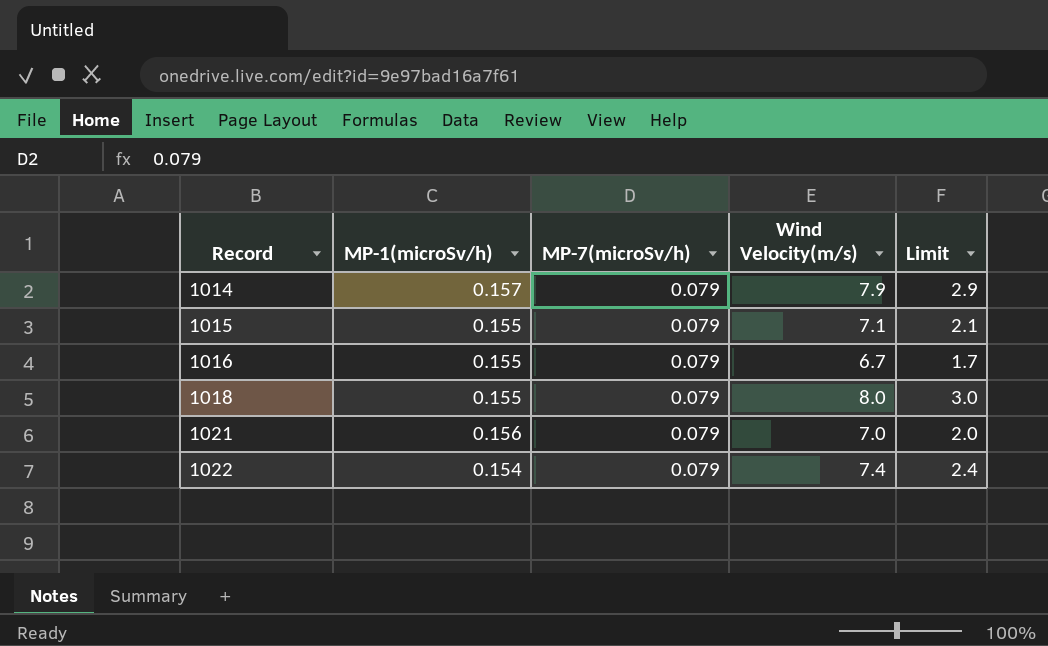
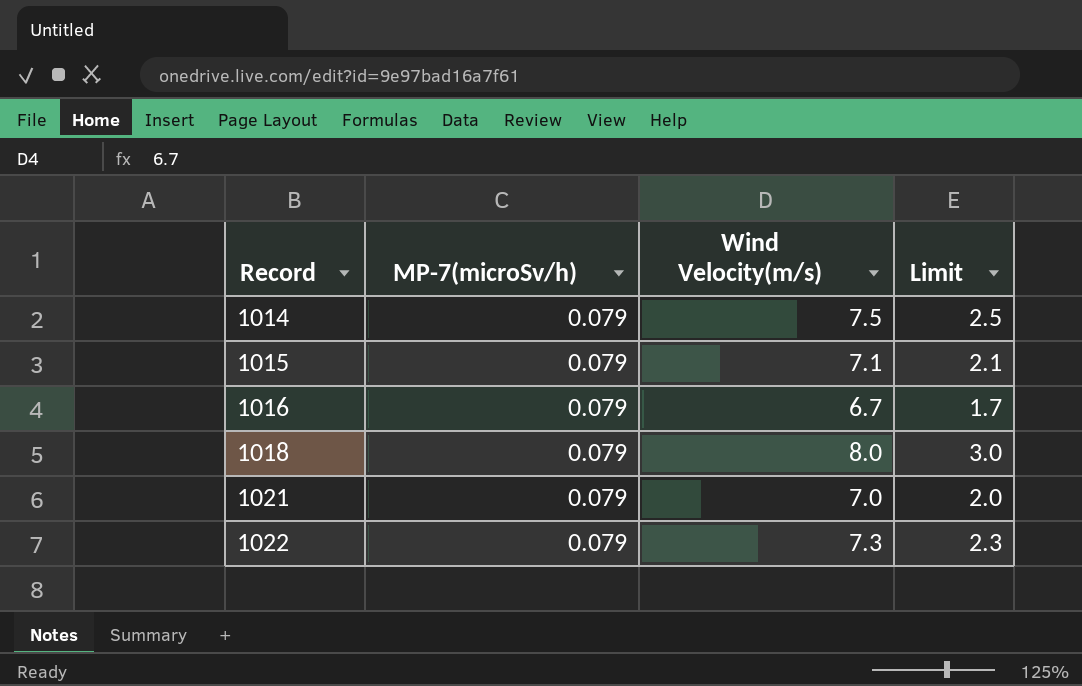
column MP-1(microSv/h) | position: 2 -> none
1014 | Wind Velocity(m/s): 7.9 -> 7.5
1014 | Limit: 2.9 -> 2.5
1022 | Wind Velocity(m/s): 7.4 -> 7.3
1022 | Limit: 2.4 -> 2.3

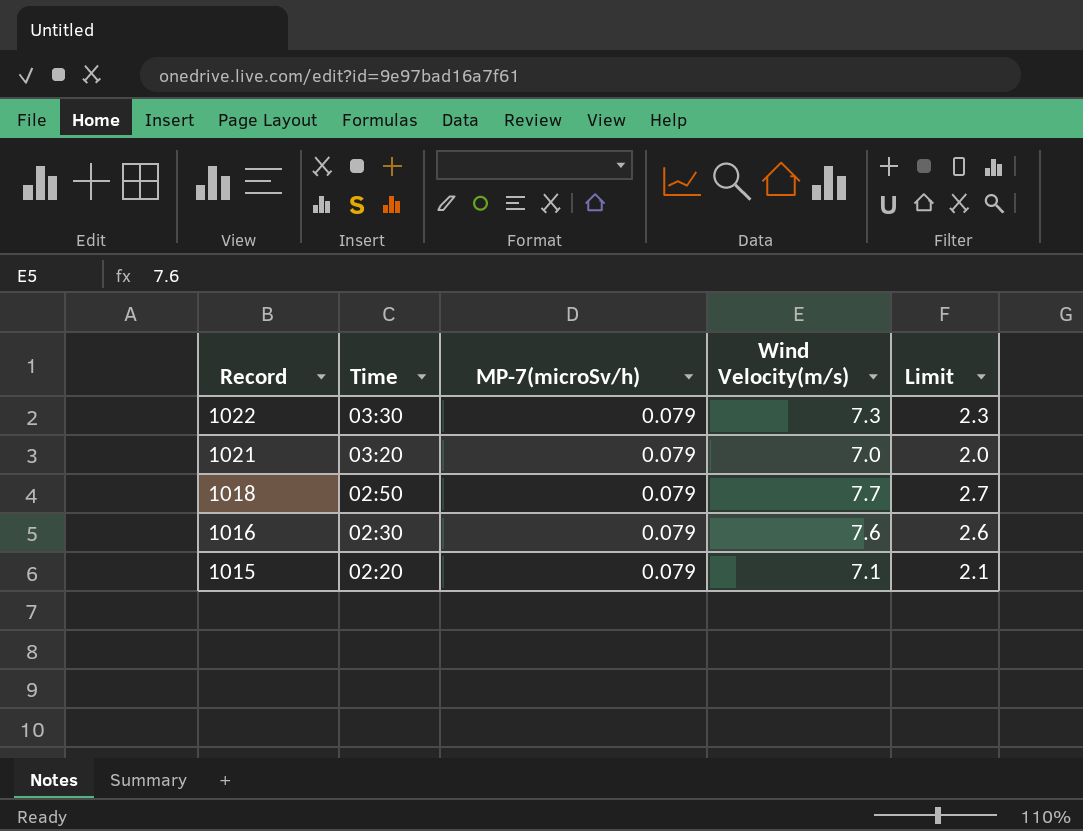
row order: Record ascending -> Record descending
column Time | position: none -> 2
row 1014: 0.079 | 7.5 | 2.5 -> none
1018 | Wind Velocity(m/s): 8.0 -> 7.7
1018 | Limit: 3.0 -> 2.7
1016 | Wind Velocity(m/s): 6.7 -> 7.6
1016 | Limit: 1.7 -> 2.6

